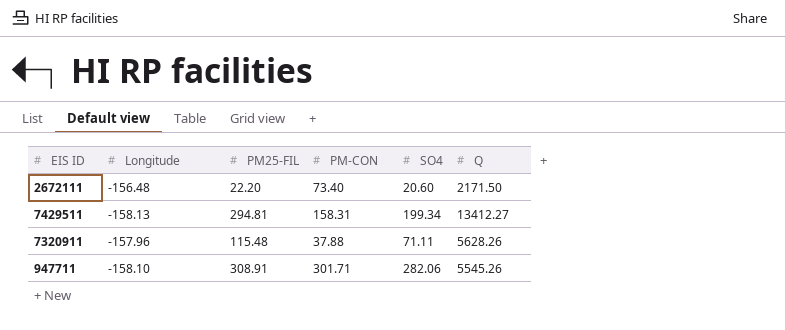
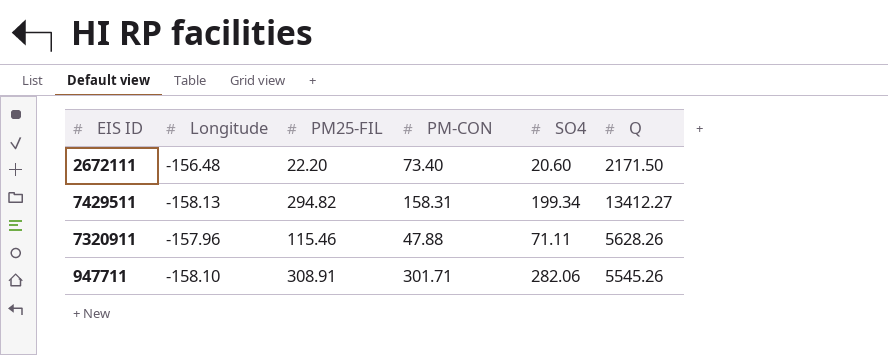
7429511 | PM25-FIL: 294.81 -> 294.82
7320911 | PM25-FIL: 115.48 -> 115.46
7320911 | PM-CON: 37.88 -> 47.88

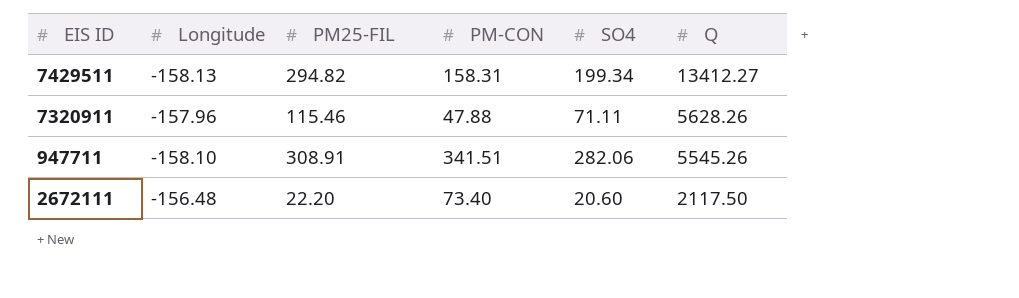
row order: none -> Q descending
947711 | PM-CON: 301.71 -> 341.51
2672111 | Q: 2171.50 -> 2117.50

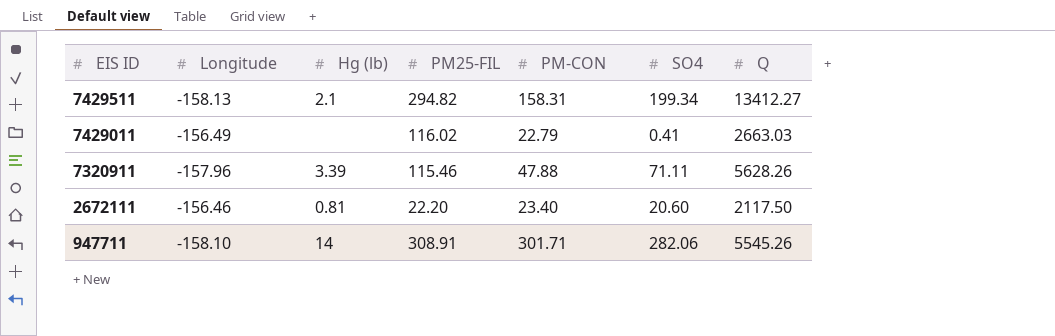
row order: Q descending -> EIS ID descending
column Hg (lb) | position: none -> 3
row 7429011: none -> -156.49 | none | 116.02 | 22.79 | 0.41 | 2663.03
2672111 | Longitude: -156.48 -> -156.46
2672111 | PM-CON: 73.40 -> 23.40
947711 | PM-CON: 341.51 -> 301.71

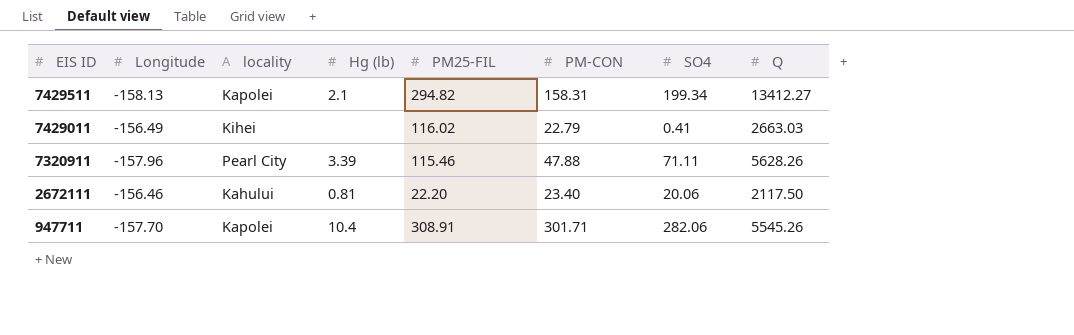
column locality | position: none -> 3
2672111 | SO4: 20.60 -> 20.06
947711 | Longitude: -158.10 -> -157.70
947711 | Hg (lb): 14 -> 10.4

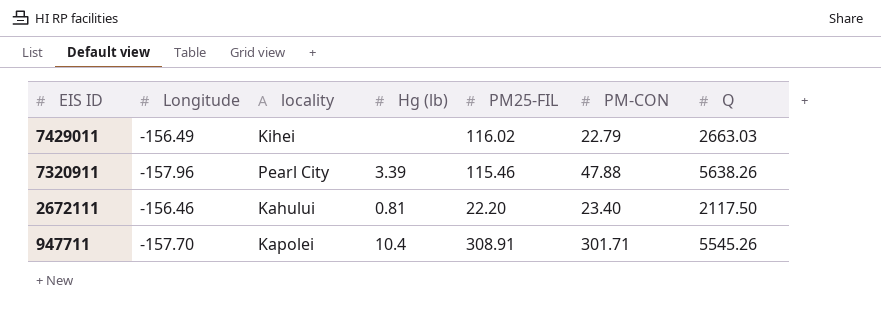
column SO4 | position: 7 -> none
row 7429511: -158.13 | Kapolei | 2.1 | 294.82 | 158.31 | 199.34 | 13412.27 -> none
7320911 | Q: 5628.26 -> 5638.26

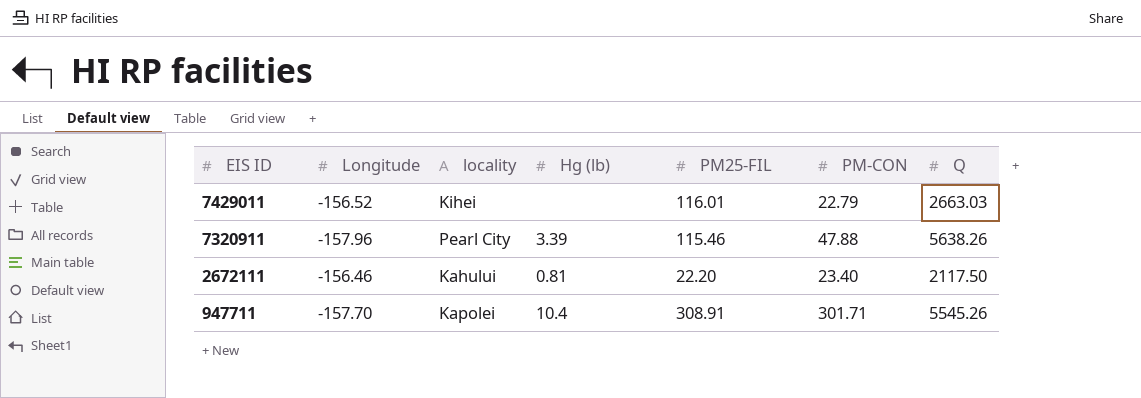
7429011 | Longitude: -156.49 -> -156.52
7429011 | PM25-FIL: 116.02 -> 116.01

